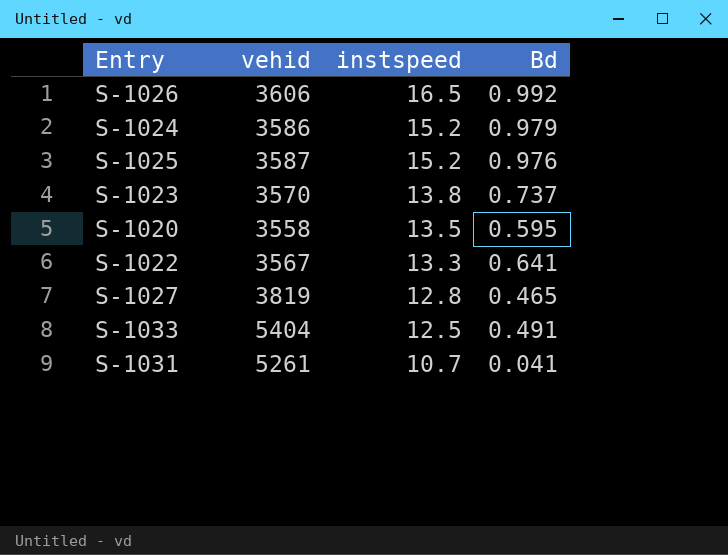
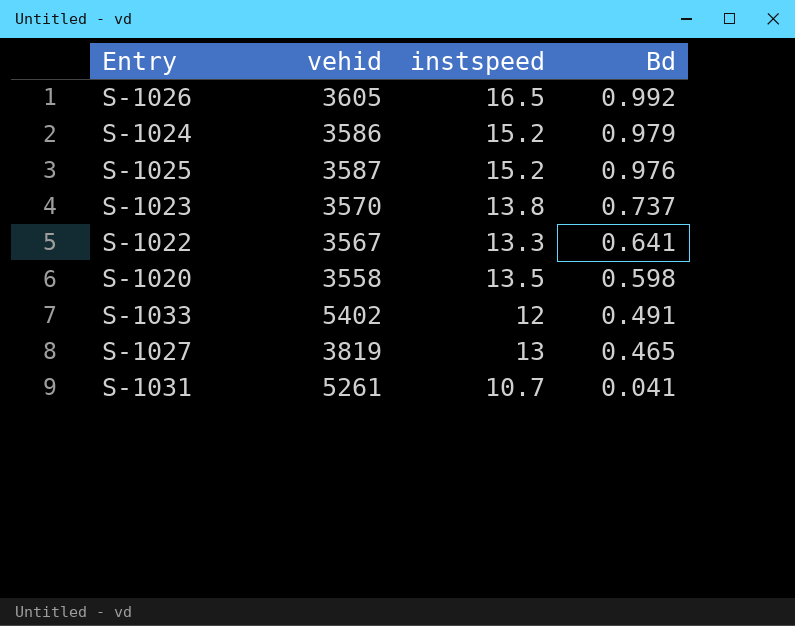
row order: instspeed descending -> Bd descending
S-1026 | vehid: 3606 -> 3605
S-1020 | Bd: 0.595 -> 0.598
S-1033 | vehid: 5404 -> 5402
S-1033 | instspeed: 12.5 -> 12
S-1027 | instspeed: 12.8 -> 13

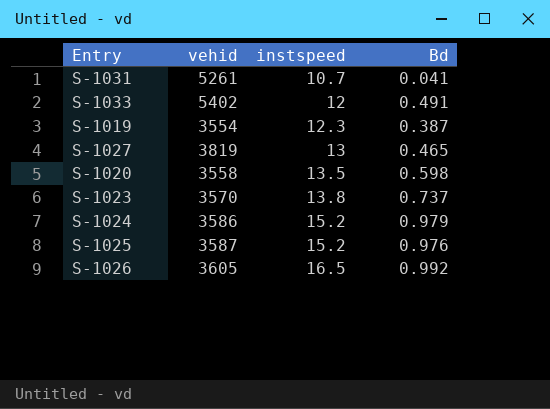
row order: Bd descending -> instspeed ascending
row S-1022: 3567 | 13.3 | 0.641 -> none
row S-1019: none -> 3554 | 12.3 | 0.387

